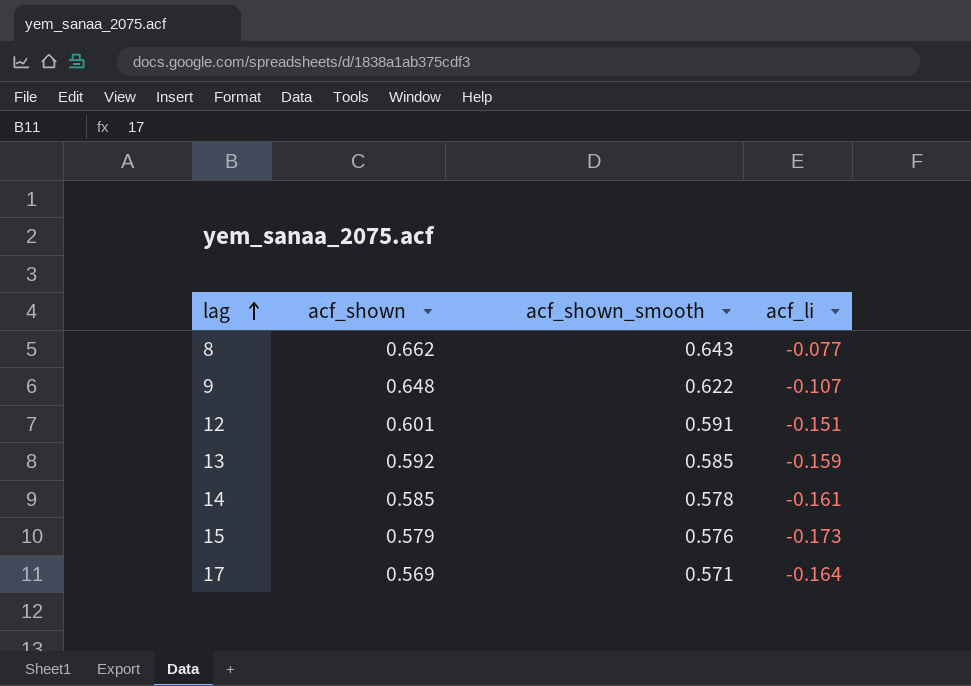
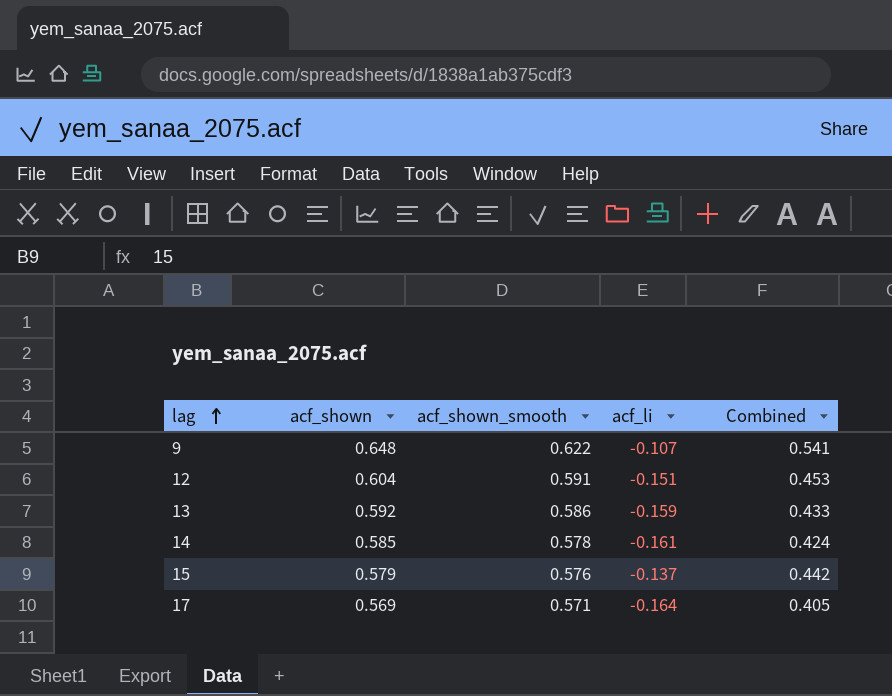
column Combined | formula: none -> [acf_shown] + [acf_li]
row 8: 0.662 | 0.643 | -0.077 -> none
12 | acf_shown: 0.601 -> 0.604
13 | acf_shown_smooth: 0.585 -> 0.586
15 | acf_li: -0.173 -> -0.137

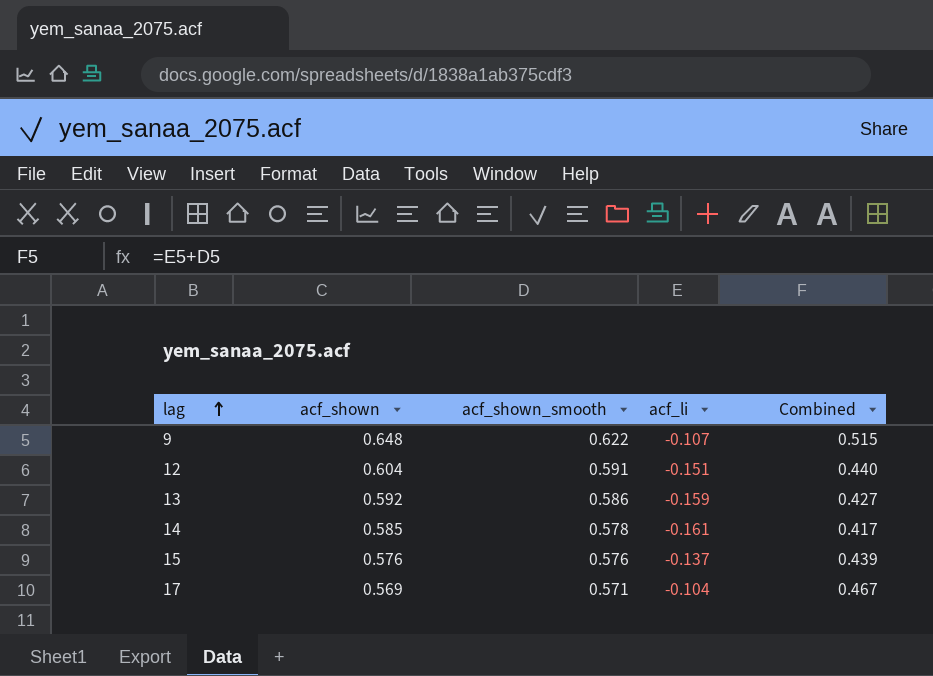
column Combined | formula: [acf_shown] + [acf_li] -> [acf_shown_smooth] + [acf_li]
15 | acf_shown: 0.579 -> 0.576
17 | acf_li: -0.164 -> -0.104

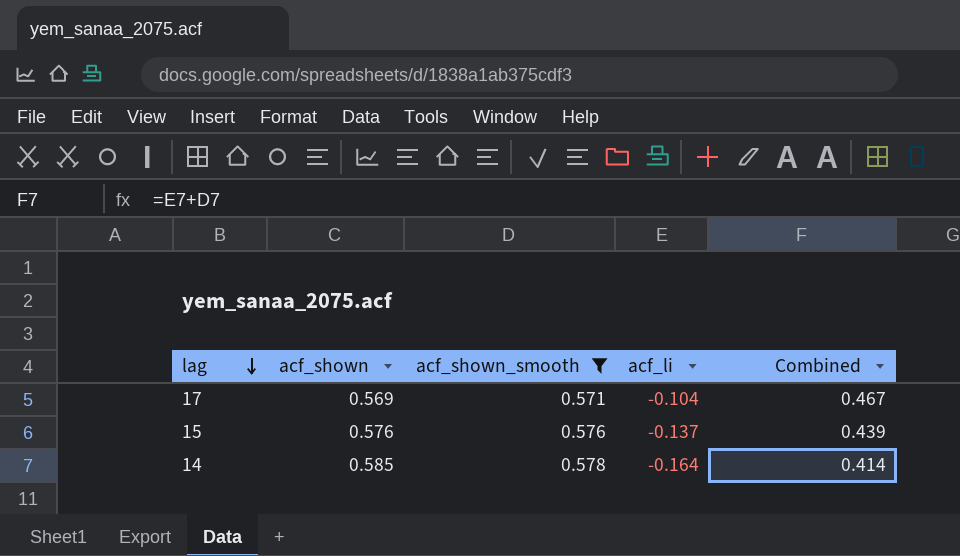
filter: none -> acf_shown_smooth <= 0.578
row order: lag ascending -> lag descending
14 | acf_li: -0.161 -> -0.164
14 | Combined: 0.417 -> 0.414

